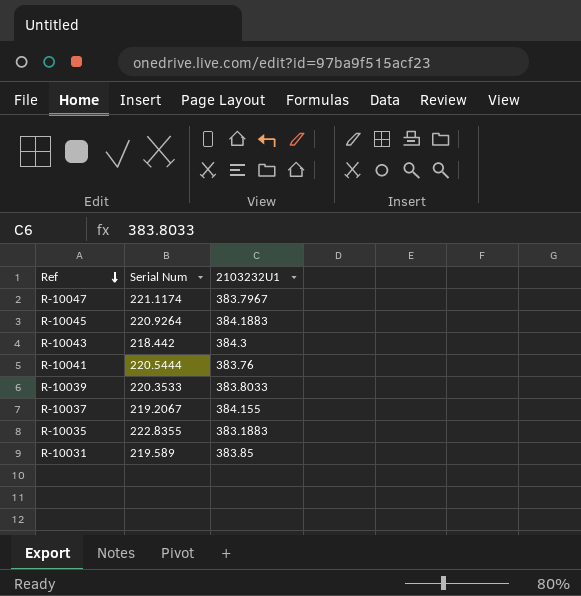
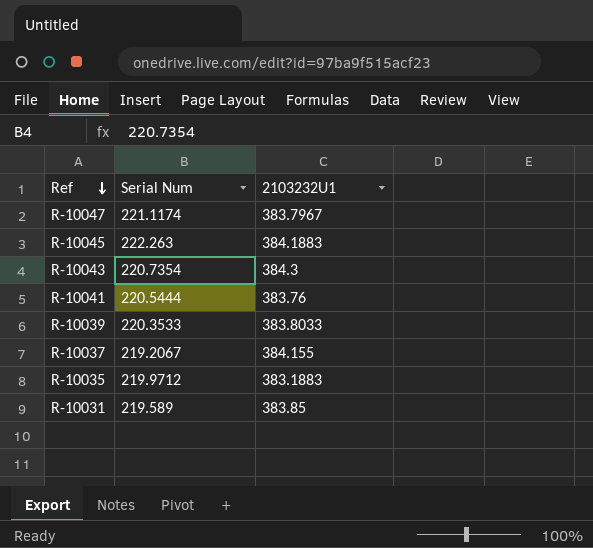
R-10045 | Serial Num: 220.9264 -> 222.263
R-10043 | Serial Num: 218.442 -> 220.7354
R-10035 | Serial Num: 222.8355 -> 219.9712

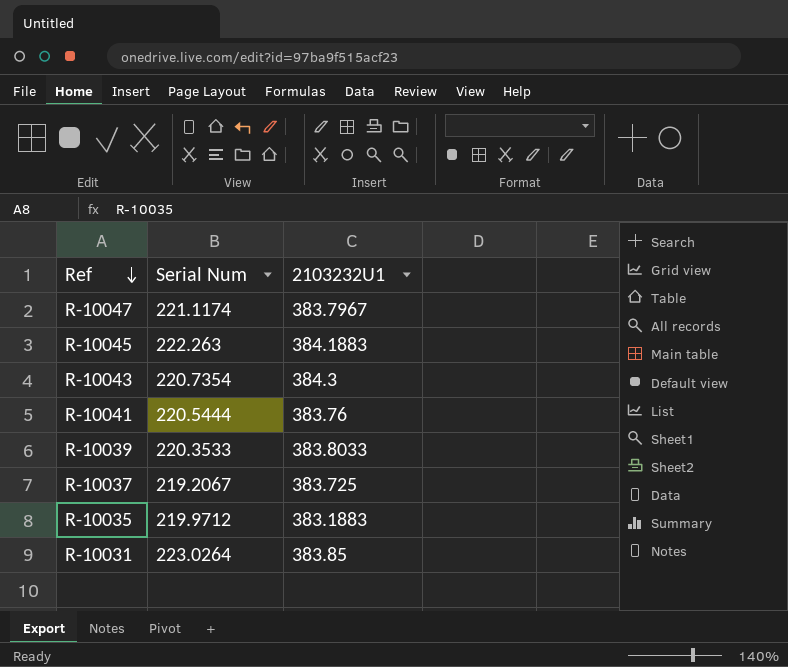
R-10037 | 2103232U1: 384.155 -> 383.725
R-10031 | Serial Num: 219.589 -> 223.0264

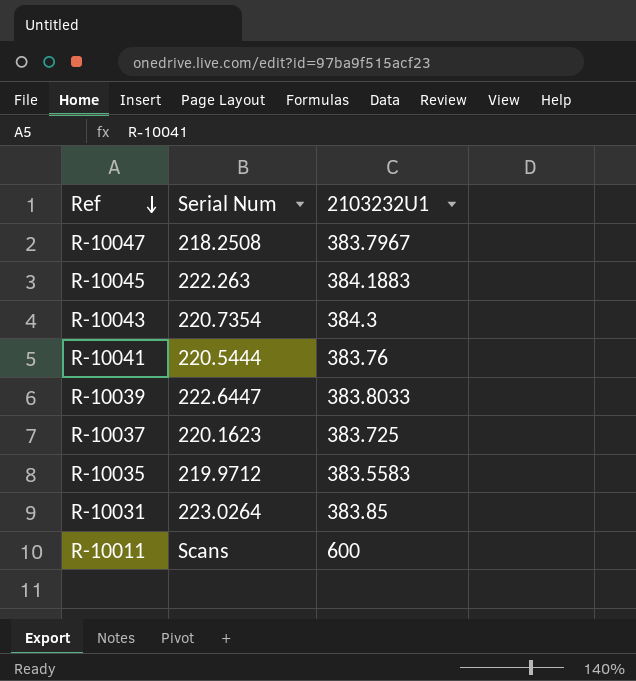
R-10047 | Serial Num: 221.1174 -> 218.2508
R-10039 | Serial Num: 220.3533 -> 222.6447
R-10037 | Serial Num: 219.2067 -> 220.1623
R-10035 | 2103232U1: 383.1883 -> 383.5583
row R-10011: none -> Scans | 600

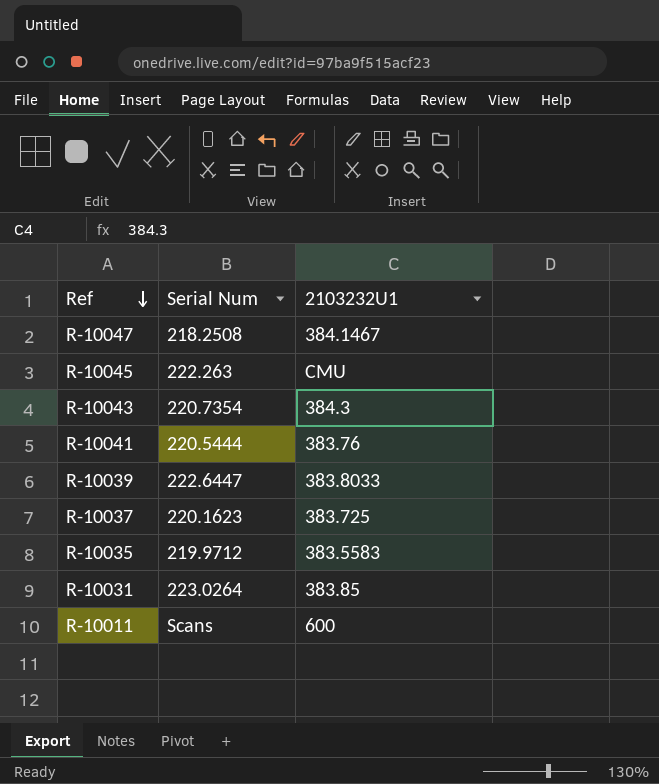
R-10047 | 2103232U1: 383.7967 -> 384.1467
R-10045 | 2103232U1: 384.1883 -> CMU

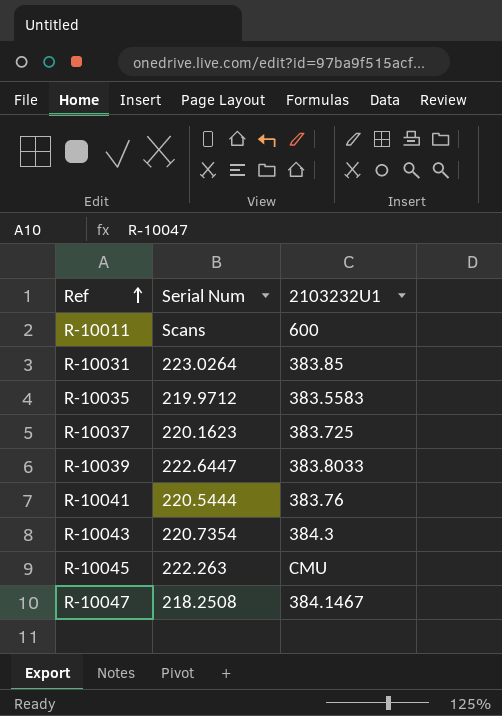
row order: Ref descending -> Ref ascending

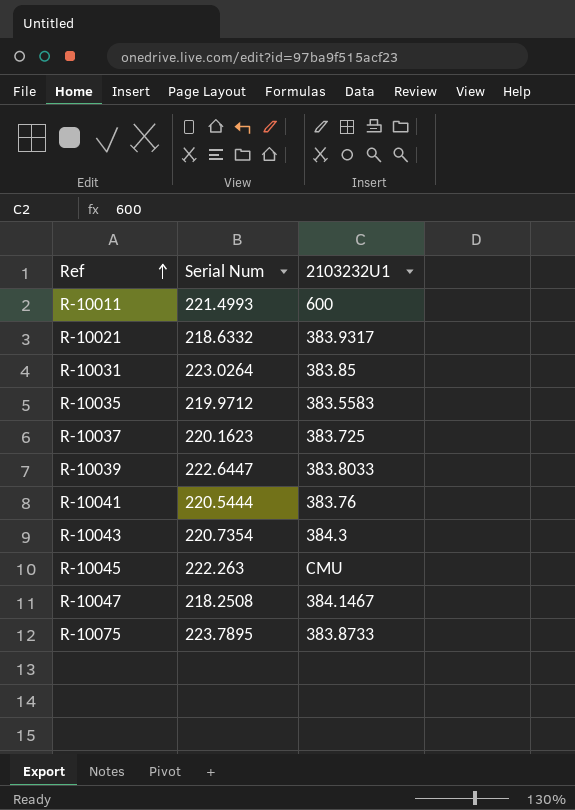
R-10011 | Serial Num: Scans -> 221.4993
row R-10021: none -> 218.6332 | 383.9317
row R-10075: none -> 223.7895 | 383.8733

